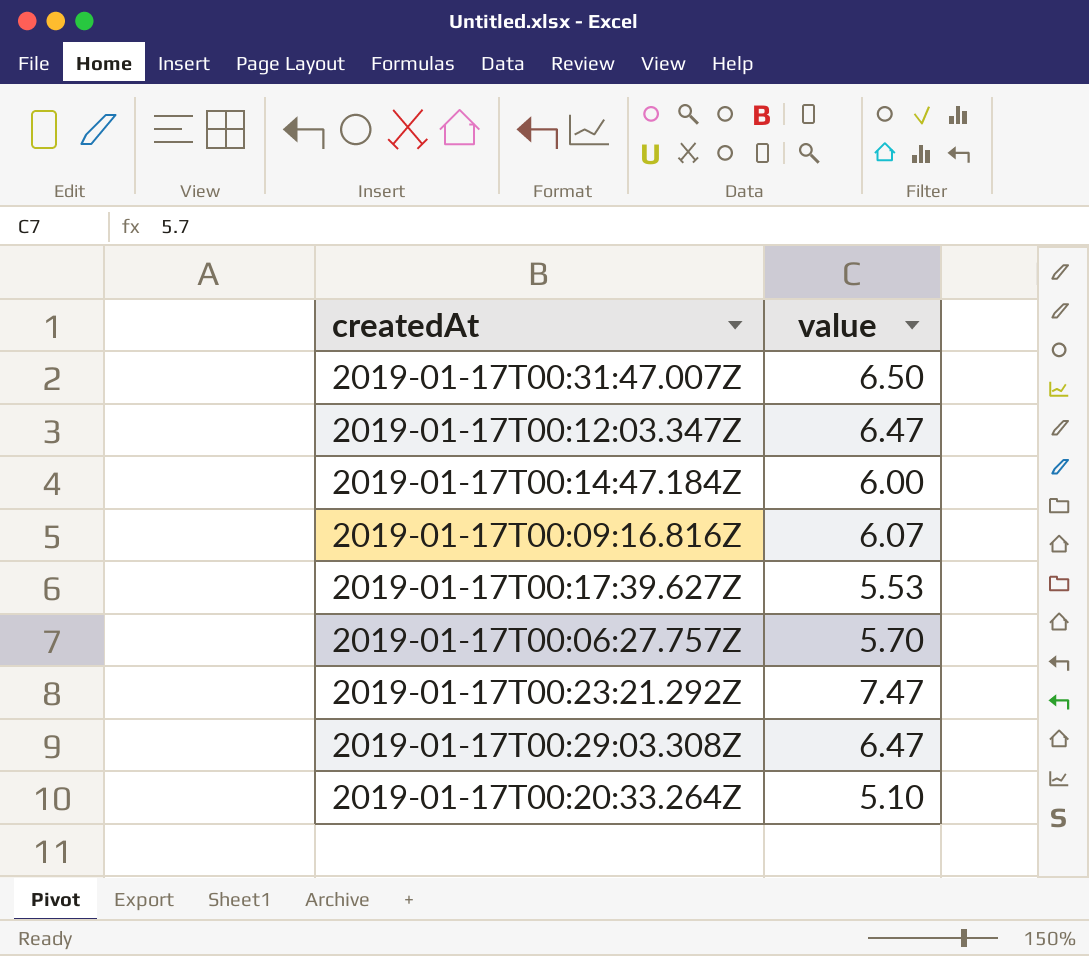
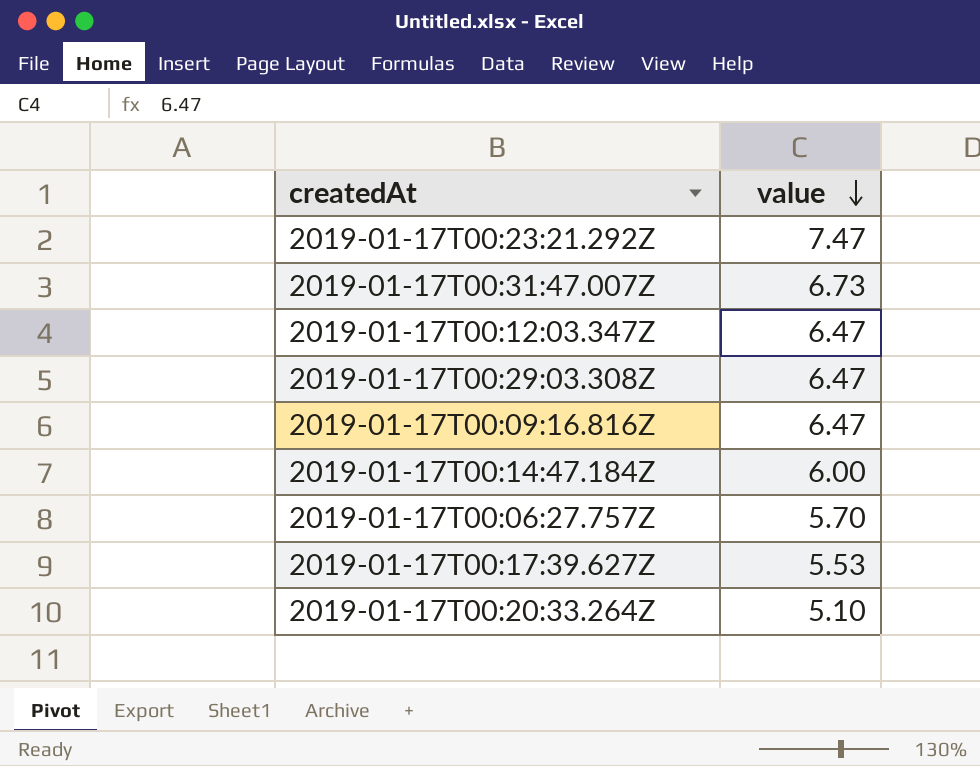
row order: none -> value descending
2019-01-17T00:31:47.007Z | value: 6.50 -> 6.73
2019-01-17T00:09:16.816Z | value: 6.07 -> 6.47

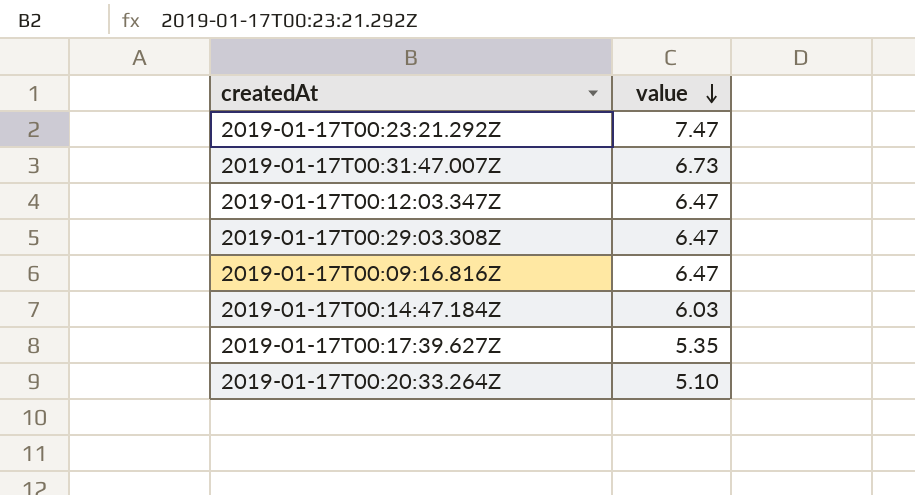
row 2019-01-17T00:06:27.757Z: 5.70 -> none
2019-01-17T00:14:47.184Z | value: 6.00 -> 6.03
2019-01-17T00:17:39.627Z | value: 5.53 -> 5.35

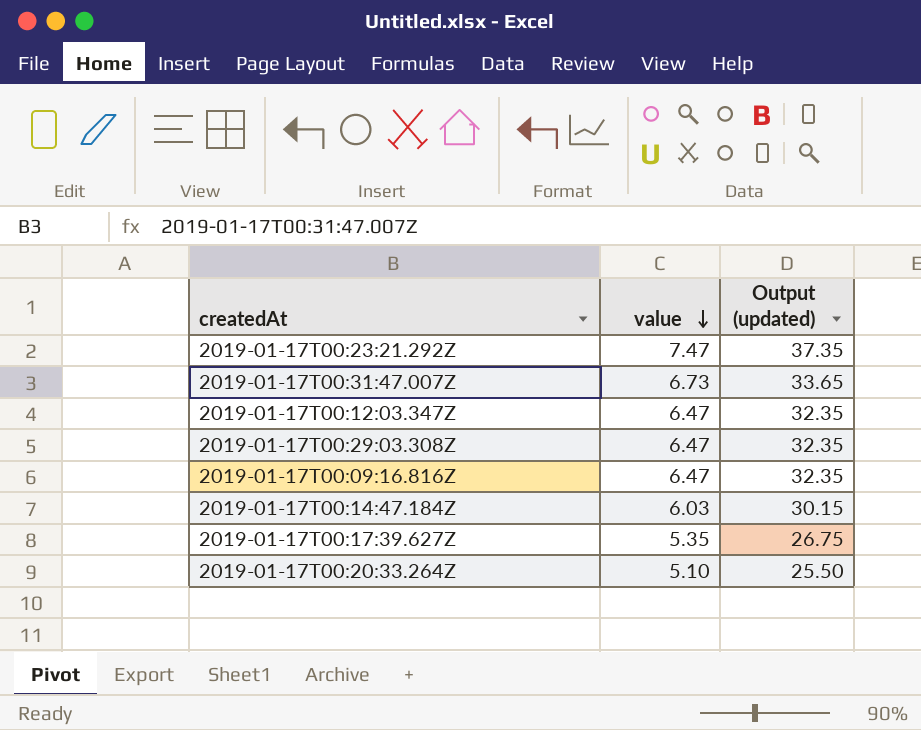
column Output (updated) | formula: none -> [value] * 5

